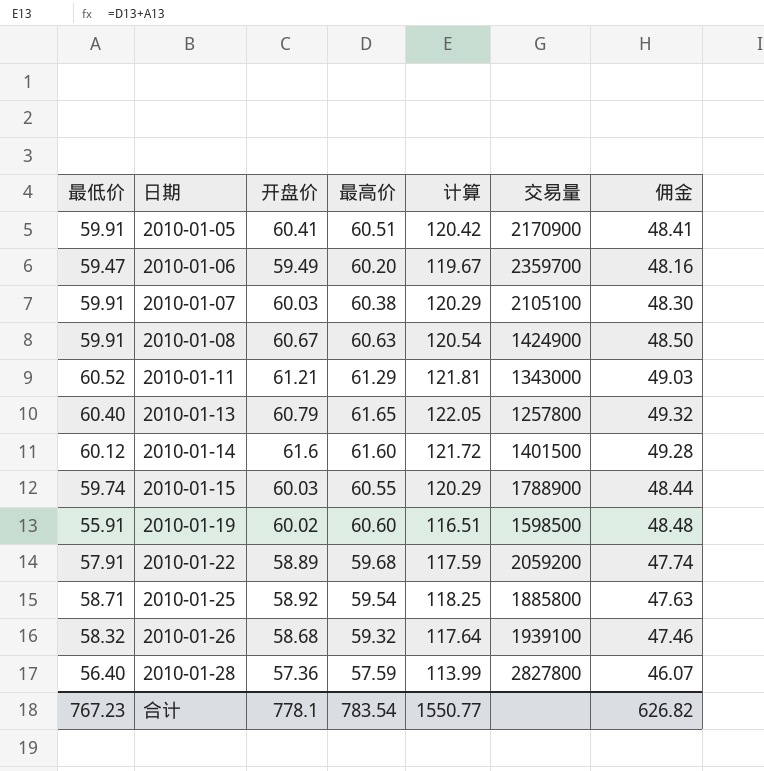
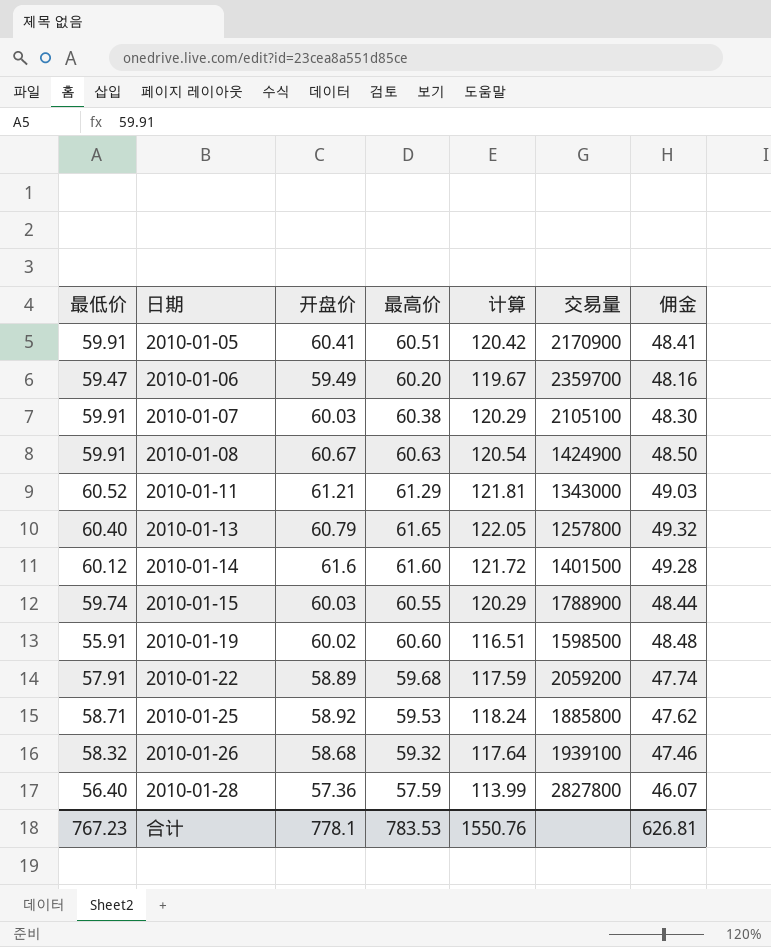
2010-01-25 | 最高价: 59.54 -> 59.53
2010-01-25 | 计算: 118.25 -> 118.24
2010-01-25 | 佣金: 47.63 -> 47.62
合计 | 最高价: 783.54 -> 783.53
合计 | 计算: 1550.77 -> 1550.76
合计 | 佣金: 626.82 -> 626.81

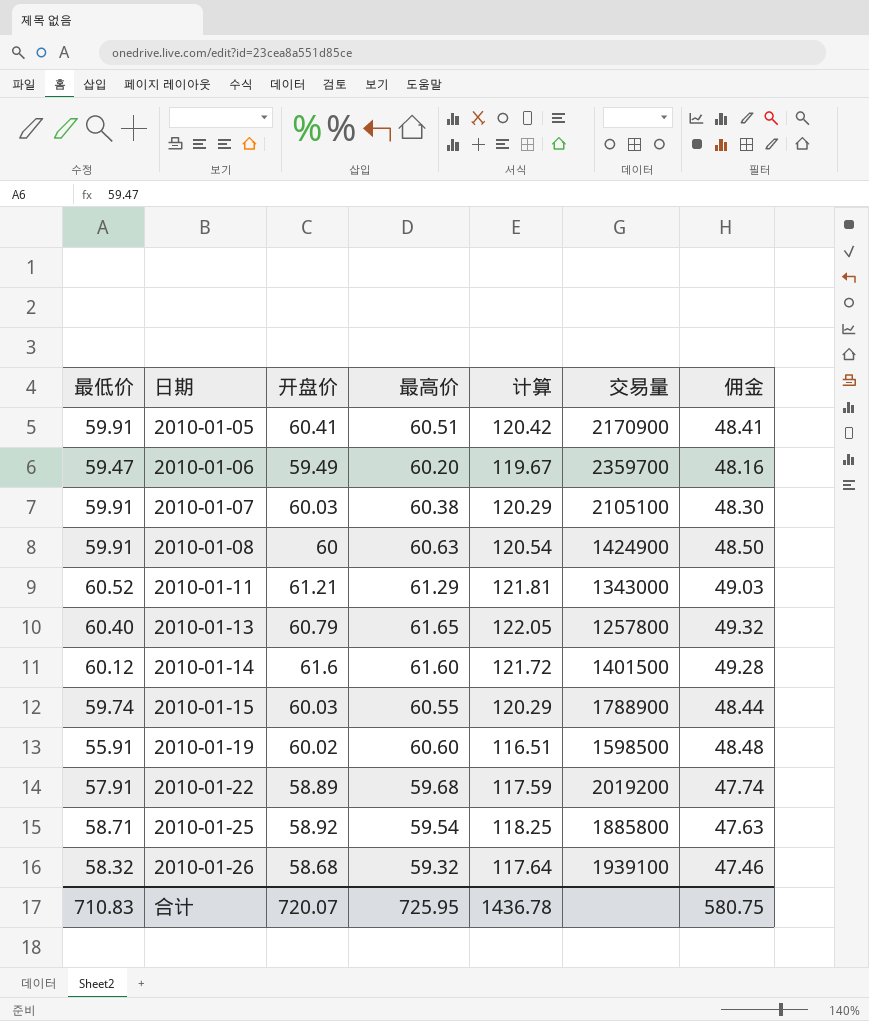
row 2010-01-28: 56.40 | 57.36 | 57.59 | 113.99 | 2827800 | 46.07 -> none
2010-01-08 | 开盘价: 60.67 -> 60
2010-01-22 | 交易量: 2059200 -> 2019200
2010-01-25 | 最高价: 59.53 -> 59.54
2010-01-25 | 计算: 118.24 -> 118.25
2010-01-25 | 佣金: 47.62 -> 47.63
合计 | 最低价: 767.23 -> 710.83
合计 | 开盘价: 778.1 -> 720.07
合计 | 最高价: 783.53 -> 725.95
合计 | 计算: 1550.76 -> 1436.78
合计 | 佣金: 626.81 -> 580.75

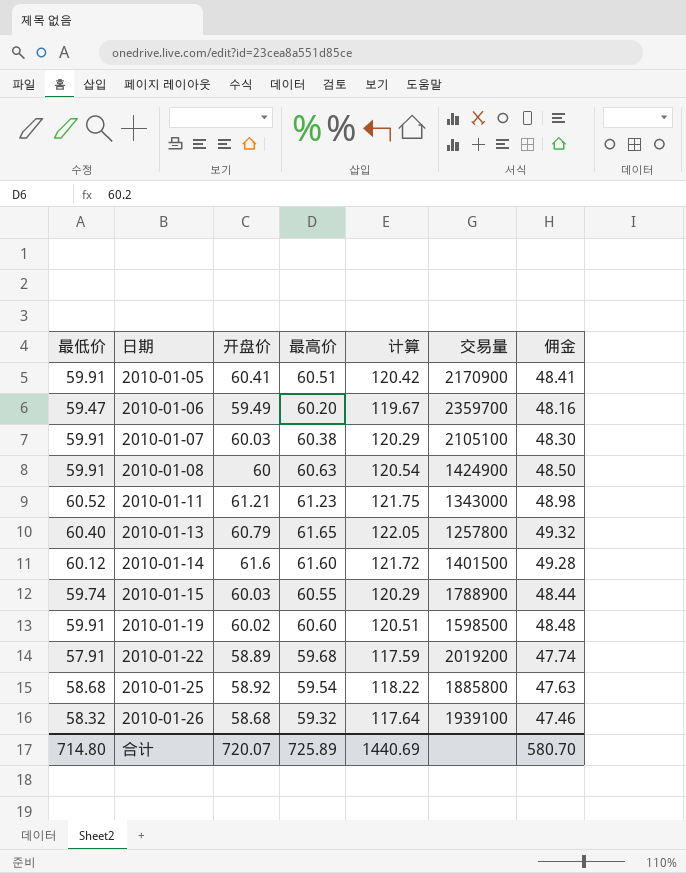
2010-01-11 | 最高价: 61.29 -> 61.23
2010-01-11 | 计算: 121.81 -> 121.75
2010-01-11 | 佣金: 49.03 -> 48.98
2010-01-19 | 最低价: 55.91 -> 59.91
2010-01-19 | 计算: 116.51 -> 120.51
2010-01-25 | 最低价: 58.71 -> 58.68
2010-01-25 | 计算: 118.25 -> 118.22
合计 | 最低价: 710.83 -> 714.80
合计 | 最高价: 725.95 -> 725.89
合计 | 计算: 1436.78 -> 1440.69
合计 | 佣金: 580.75 -> 580.70

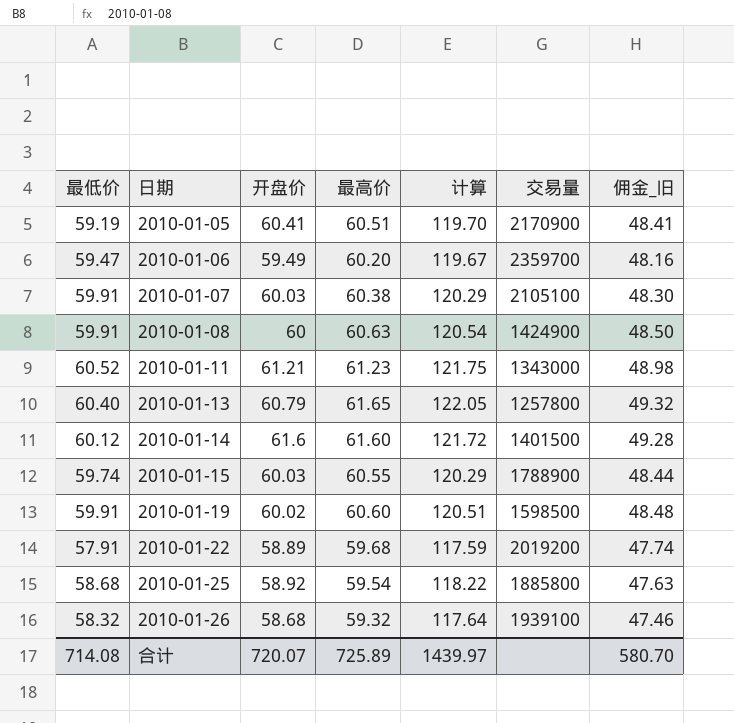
column name: 佣金 -> 佣金_旧
2010-01-05 | 最低价: 59.91 -> 59.19
2010-01-05 | 计算: 120.42 -> 119.70
合计 | 最低价: 714.80 -> 714.08
合计 | 计算: 1440.69 -> 1439.97

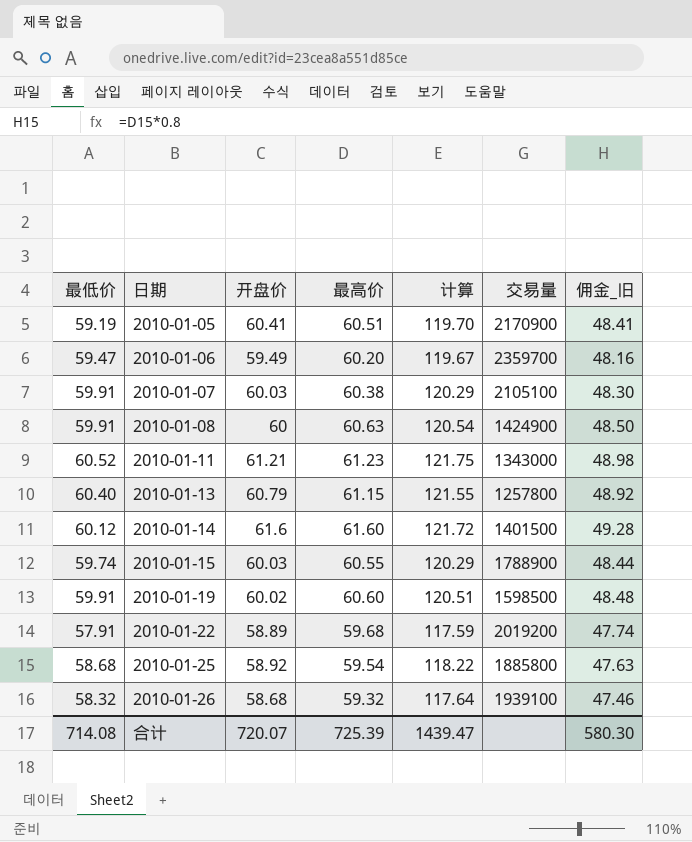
2010-01-13 | 最高价: 61.65 -> 61.15
2010-01-13 | 计算: 122.05 -> 121.55
2010-01-13 | 佣金_旧: 49.32 -> 48.92
合计 | 最高价: 725.89 -> 725.39
合计 | 计算: 1439.97 -> 1439.47
合计 | 佣金_旧: 580.70 -> 580.30

